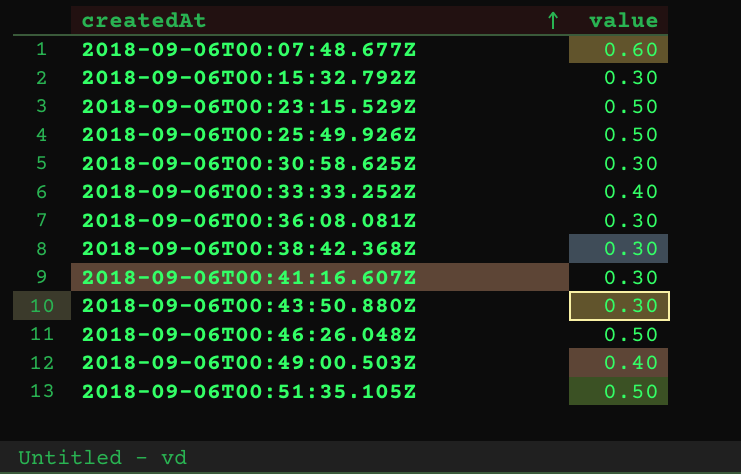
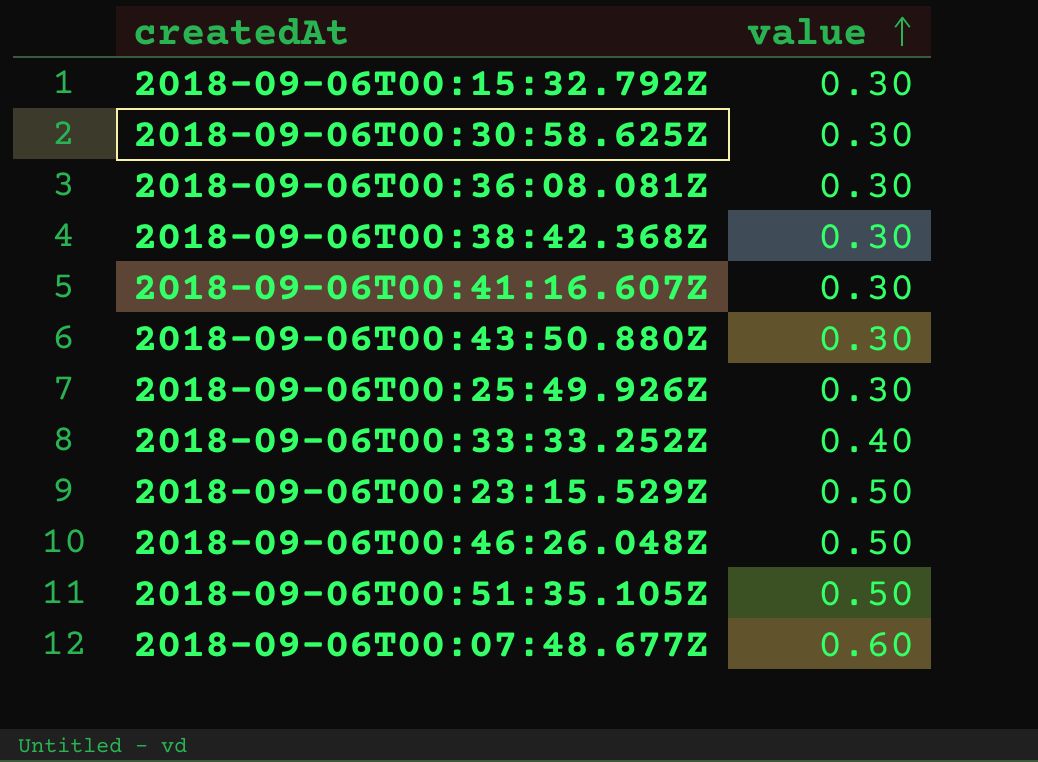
row order: createdAt ascending -> value ascending
row 2018-09-06T00:49:00.503Z: 0.40 -> none
2018-09-06T00:25:49.926Z | value: 0.50 -> 0.30

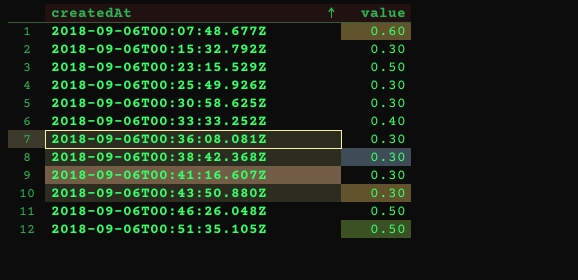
row order: value ascending -> createdAt ascending

